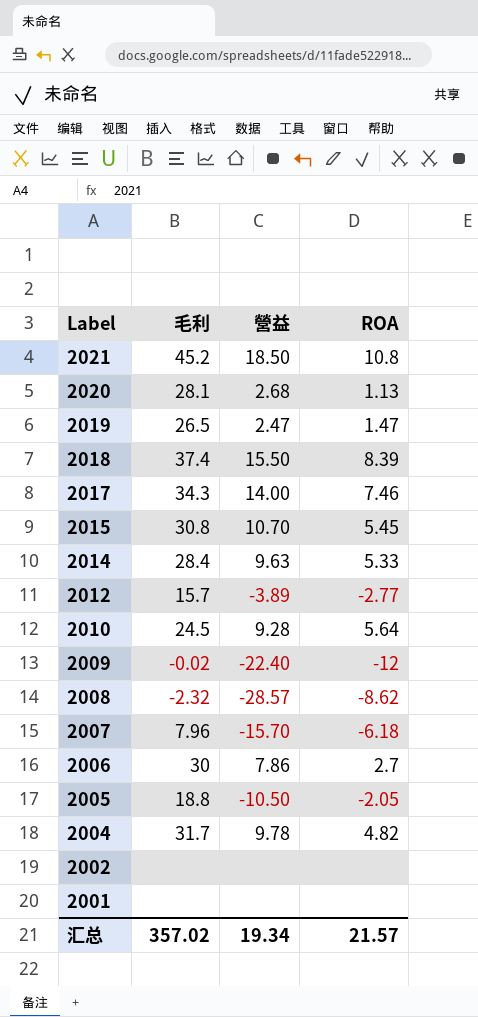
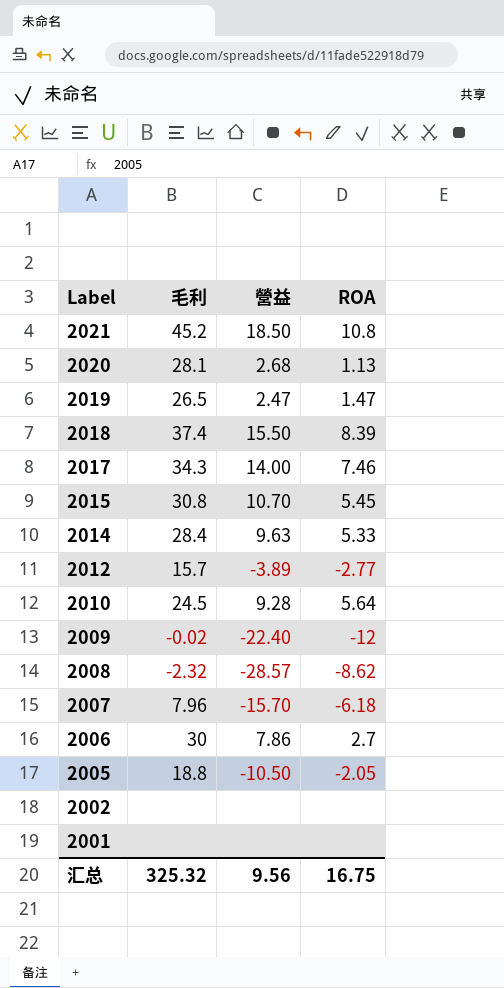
row 2004: 31.7 | 9.78 | 4.82 -> none
汇总 | 毛利: 357.02 -> 325.32
汇总 | 營益: 19.34 -> 9.56
汇总 | ROA: 21.57 -> 16.75

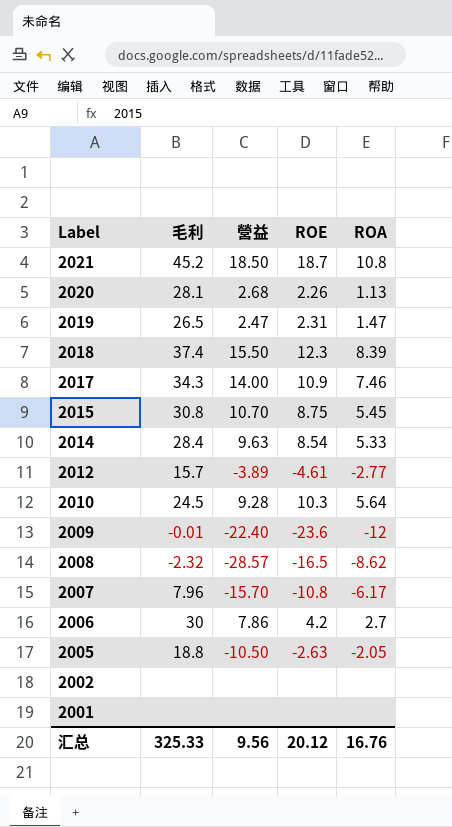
column ROE | position: none -> 4
2009 | 毛利: -0.02 -> -0.01
2007 | ROA: -6.18 -> -6.17
汇总 | 毛利: 325.32 -> 325.33
汇总 | ROA: 16.75 -> 16.76

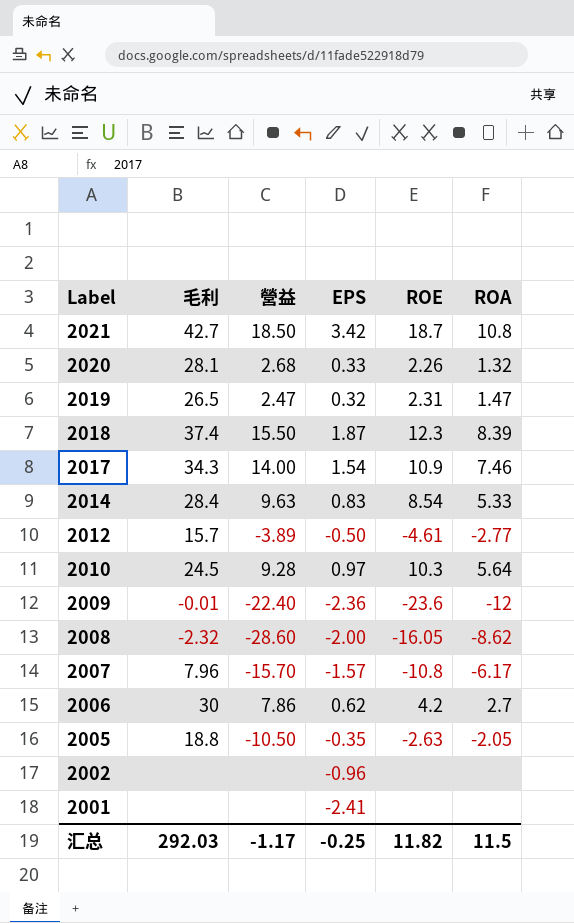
column EPS | position: none -> 4
row 2015: 30.8 | 10.70 | 8.75 | 5.45 -> none
2021 | 毛利: 45.2 -> 42.7
2020 | ROA: 1.13 -> 1.32
2008 | 營益: -28.57 -> -28.60
2008 | ROE: -16.5 -> -16.05
汇总 | 毛利: 325.33 -> 292.03
汇总 | 營益: 9.56 -> -1.17
汇总 | ROE: 20.12 -> 11.82
汇总 | ROA: 16.76 -> 11.5

